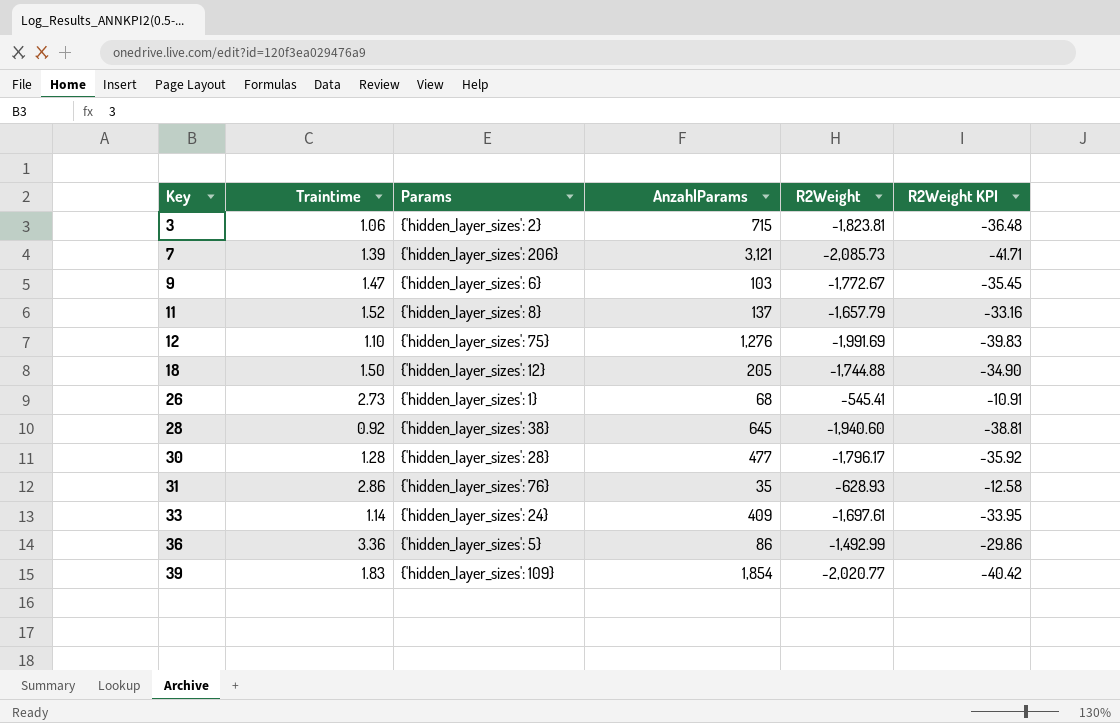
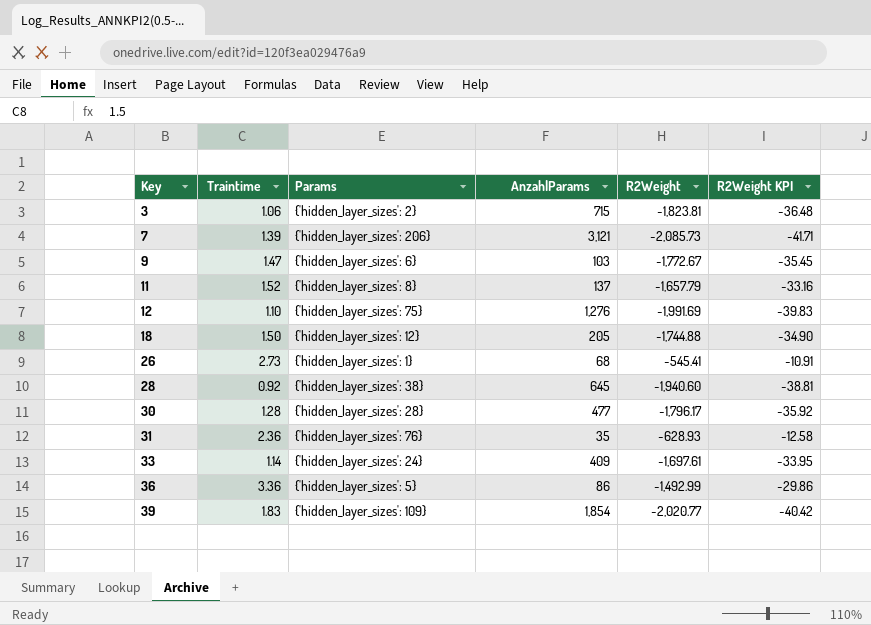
31 | Traintime: 2.86 -> 2.36

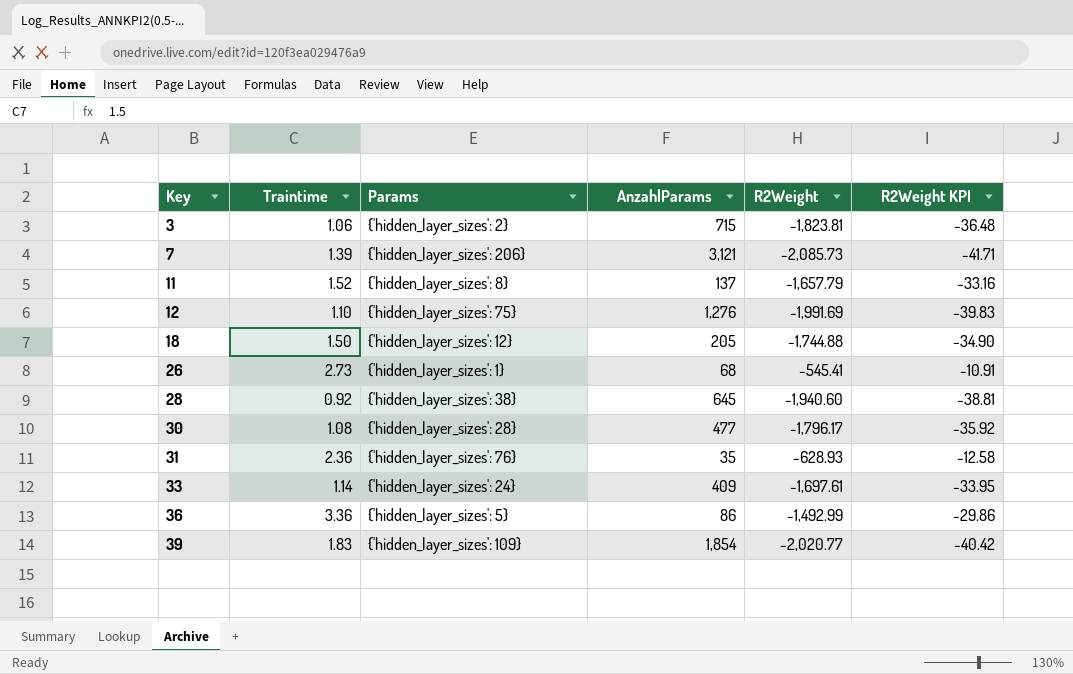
row 9: 1.47 | {'hidden_layer_sizes': 6} | 103 | -1,772.67 | -35.45 -> none
30 | Traintime: 1.28 -> 1.08

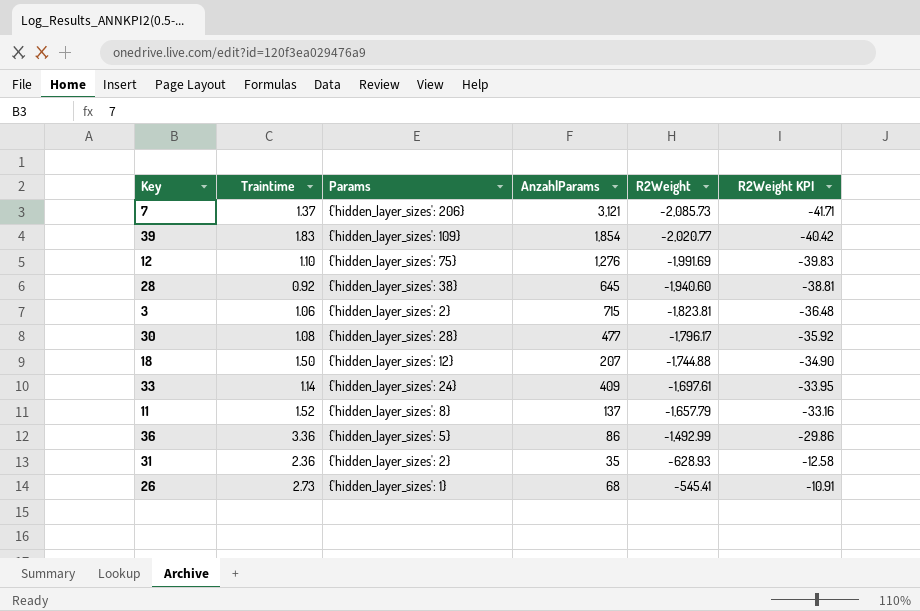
row order: Key ascending -> R2Weight ascending
7 | Traintime: 1.39 -> 1.37
18 | AnzahlParams: 205 -> 207
31 | Params: {'hidden_layer_sizes': 76} -> {'hidden_layer_sizes': 2}

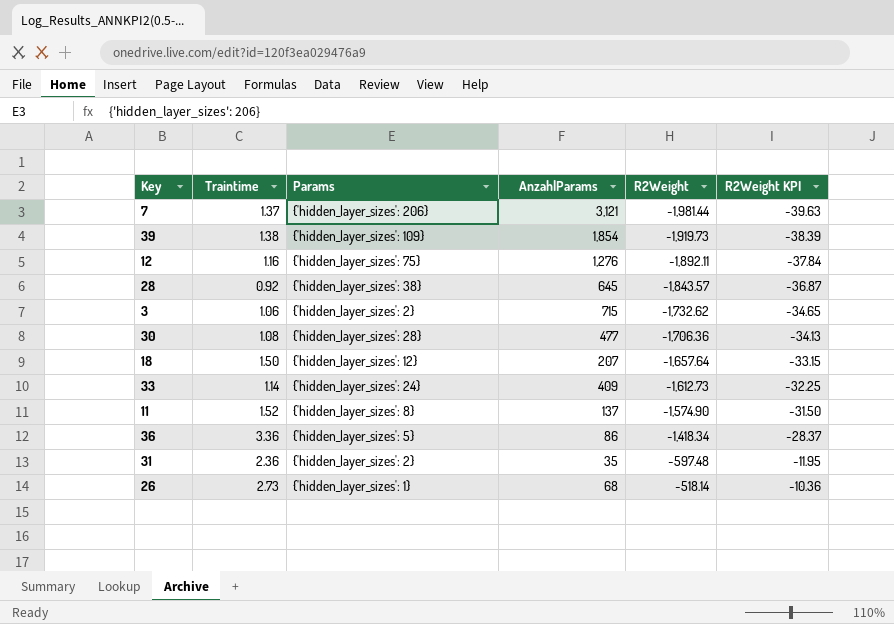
7 | R2Weight: -2,085.73 -> -1,981.44
7 | R2Weight KPI: -41.71 -> -39.63
39 | Traintime: 1.83 -> 1.38
39 | R2Weight: -2,020.77 -> -1,919.73
39 | R2Weight KPI: -40.42 -> -38.39
12 | Traintime: 1.10 -> 1.16
12 | R2Weight: -1,991.69 -> -1,892.11
12 | R2Weight KPI: -39.83 -> -37.84
28 | R2Weight: -1,940.60 -> -1,843.57
28 | R2Weight KPI: -38.81 -> -36.87
3 | R2Weight: -1,823.81 -> -1,732.62
3 | R2Weight KPI: -36.48 -> -34.65
30 | R2Weight: -1,796.17 -> -1,706.36
30 | R2Weight KPI: -35.92 -> -34.13
18 | R2Weight: -1,744.88 -> -1,657.64
18 | R2Weight KPI: -34.90 -> -33.15
33 | R2Weight: -1,697.61 -> -1,612.73
33 | R2Weight KPI: -33.95 -> -32.25
11 | R2Weight: -1,657.79 -> -1,574.90
11 | R2Weight KPI: -33.16 -> -31.50
36 | R2Weight: -1,492.99 -> -1,418.34
36 | R2Weight KPI: -29.86 -> -28.37
31 | R2Weight: -628.93 -> -597.48
31 | R2Weight KPI: -12.58 -> -11.95
26 | R2Weight: -545.41 -> -518.14
26 | R2Weight KPI: -10.91 -> -10.36

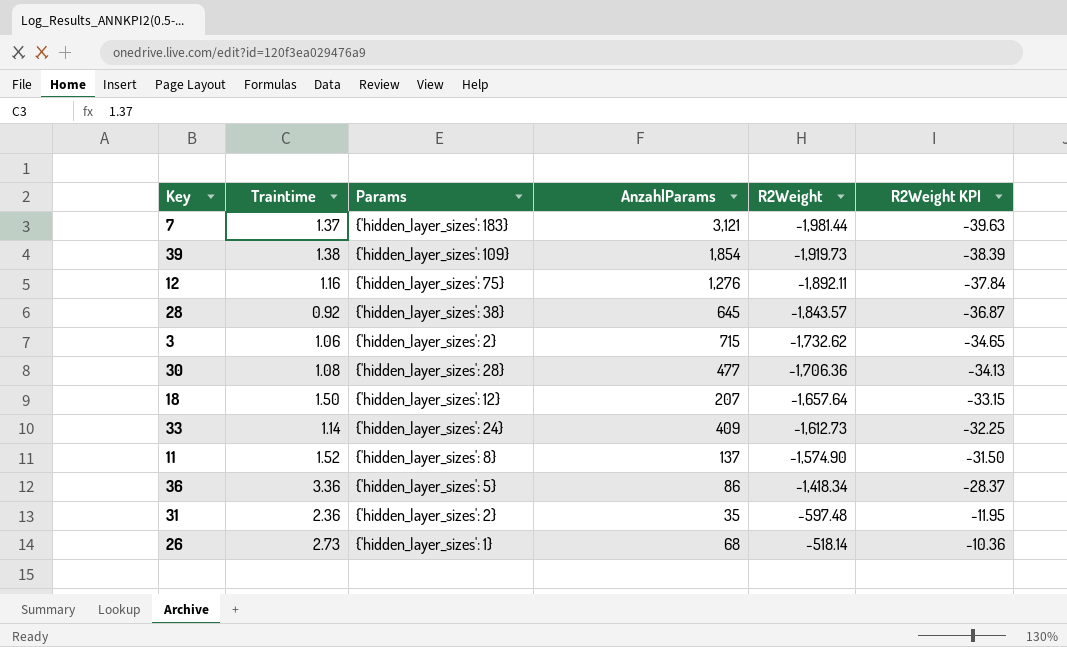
7 | Params: {'hidden_layer_sizes': 206} -> {'hidden_layer_sizes': 183}

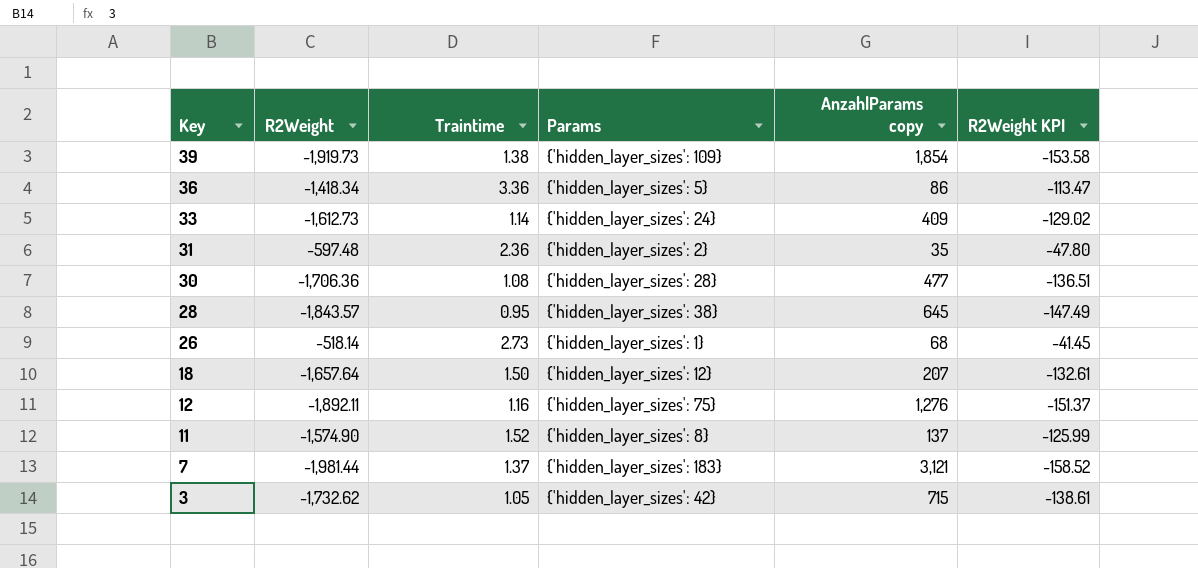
row order: R2Weight ascending -> Key descending
column R2Weight | position: 5 -> 2
column name: AnzahlParams -> AnzahlParams copy
column R2Weight KPI | formula: [R2Weight] * 0.02 -> [R2Weight] * 0.08
28 | Traintime: 0.92 -> 0.95
3 | Traintime: 1.06 -> 1.05
3 | Params: {'hidden_layer_sizes': 2} -> {'hidden_layer_sizes': 42}

